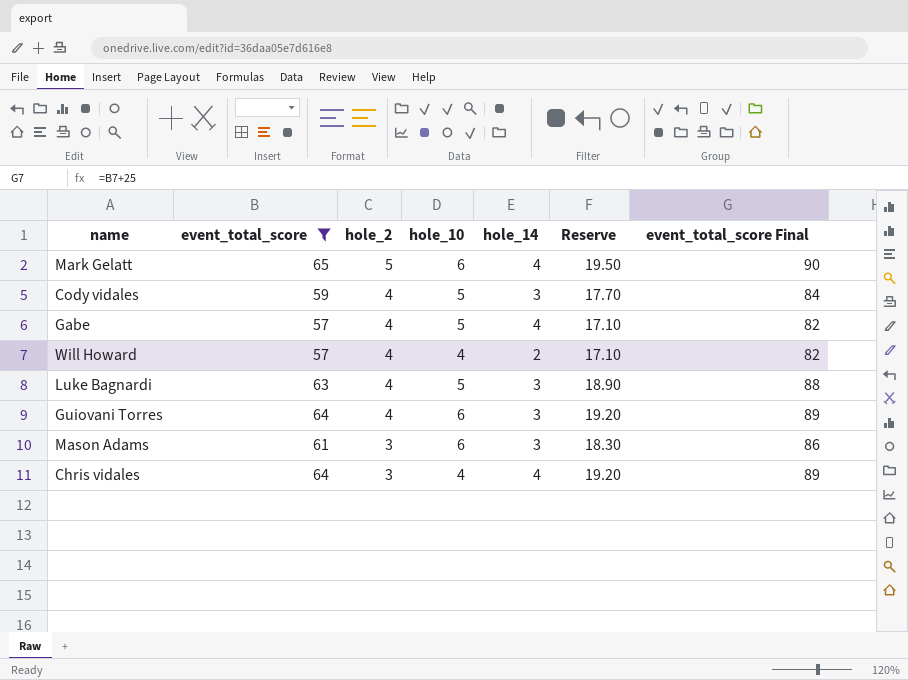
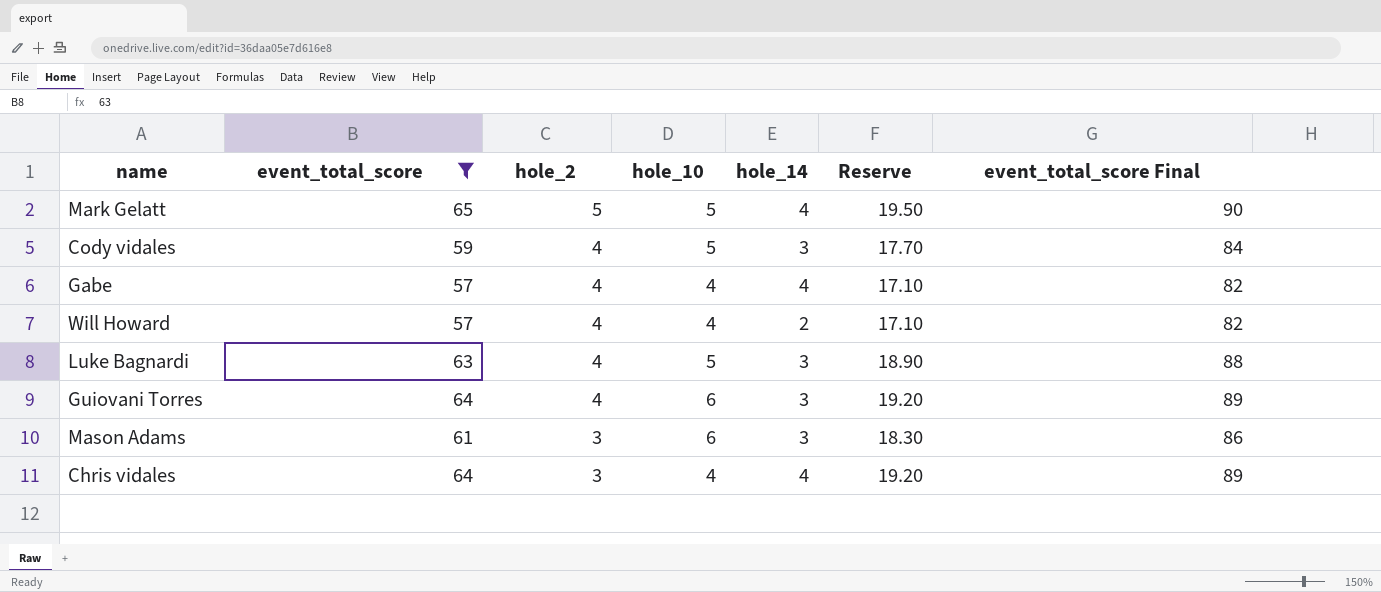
Mark Gelatt | hole_10: 6 -> 5
Gabe | hole_10: 5 -> 4

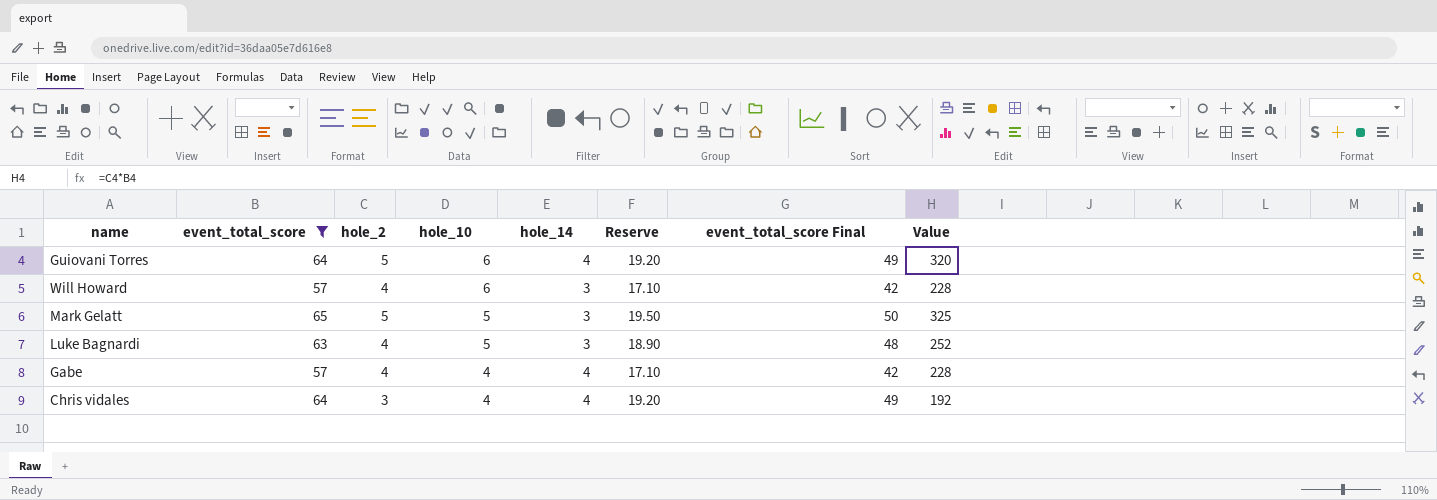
row order: hole_2 descending -> hole_10 descending
column event_total_score Final | formula: [event_total_score] + 25 -> [event_total_score] - 15
column Value | formula: none -> [event_total_score] * [hole_2]
row Cody vidales: 59 | 4 | 5 | 3 | 17.70 | 84 -> none
row Mason Adams: 61 | 3 | 6 | 3 | 18.30 | 86 -> none
Guiovani Torres | hole_2: 4 -> 5
Guiovani Torres | hole_14: 3 -> 4
Will Howard | hole_10: 4 -> 6
Will Howard | hole_14: 2 -> 3
Mark Gelatt | hole_14: 4 -> 3

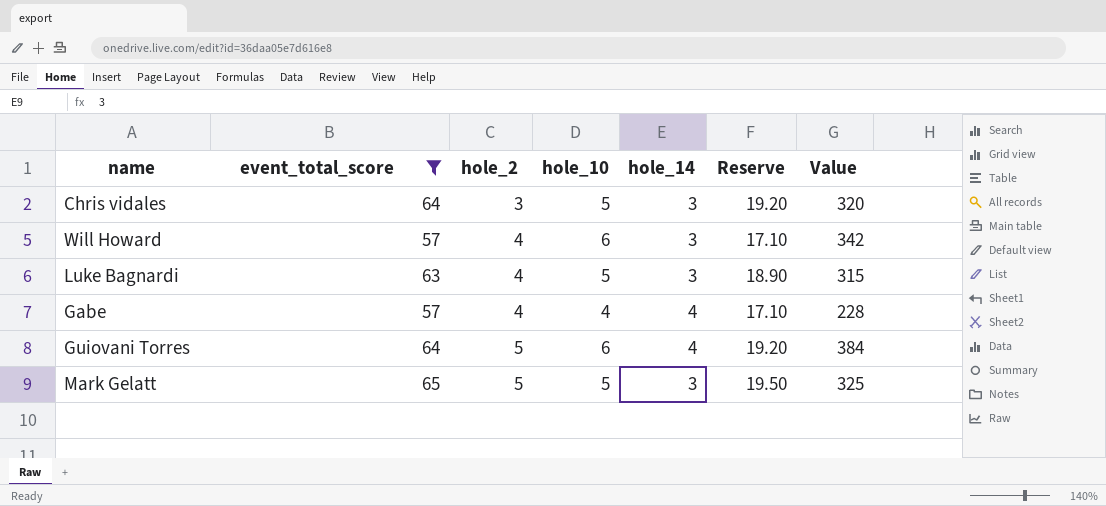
row order: hole_10 descending -> hole_2 ascending
column event_total_score Final | formula: [event_total_score] - 15 -> none
column Value | formula: [event_total_score] * [hole_2] -> [event_total_score] * [hole_10]
Chris vidales | hole_10: 4 -> 5
Chris vidales | hole_14: 4 -> 3

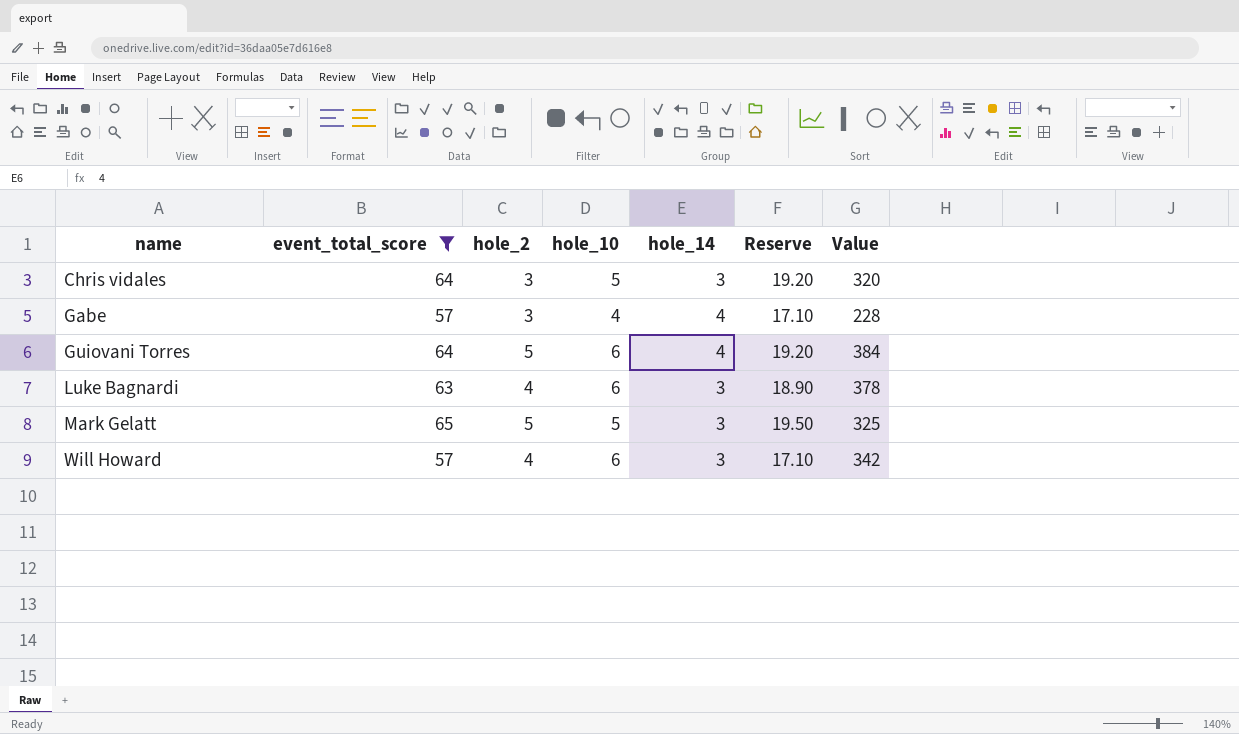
row order: hole_2 ascending -> name ascending
Gabe | hole_2: 4 -> 3
Luke Bagnardi | hole_10: 5 -> 6
Luke Bagnardi | Value: 315 -> 378

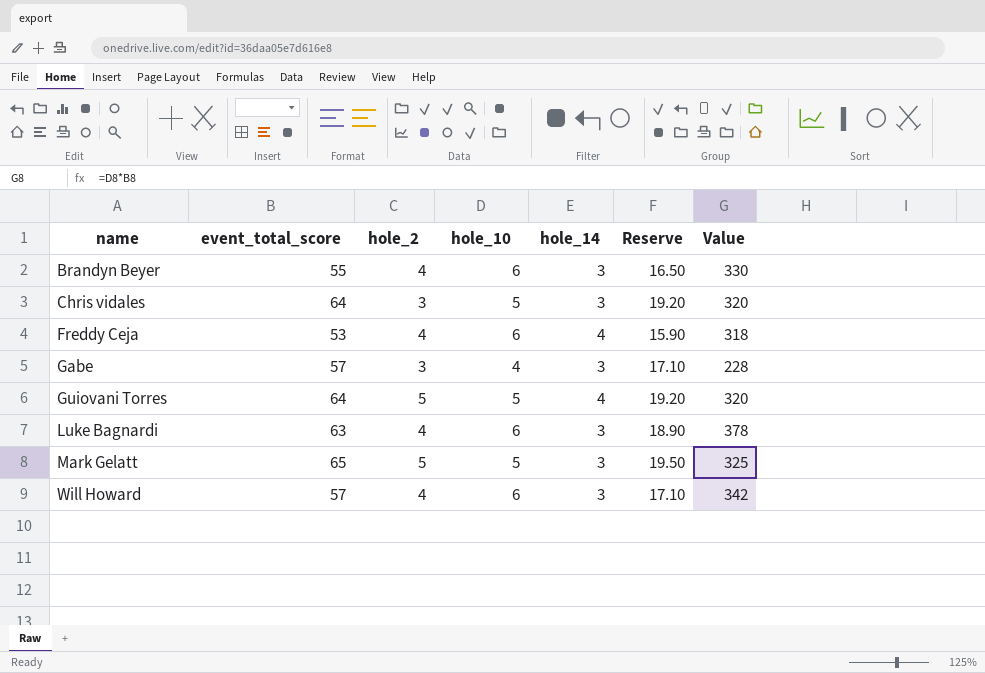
filter: event_total_score >= 57 -> none
Gabe | hole_14: 4 -> 3
Guiovani Torres | hole_10: 6 -> 5
Guiovani Torres | Value: 384 -> 320

